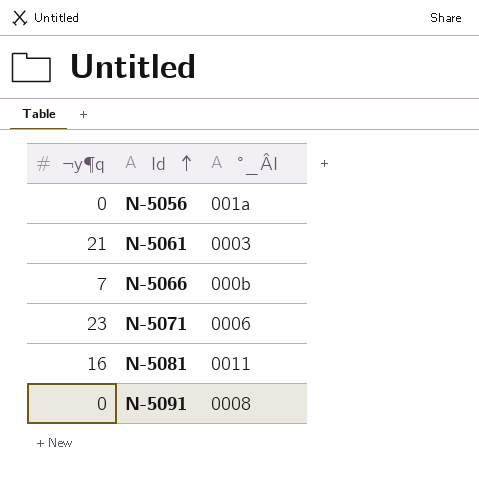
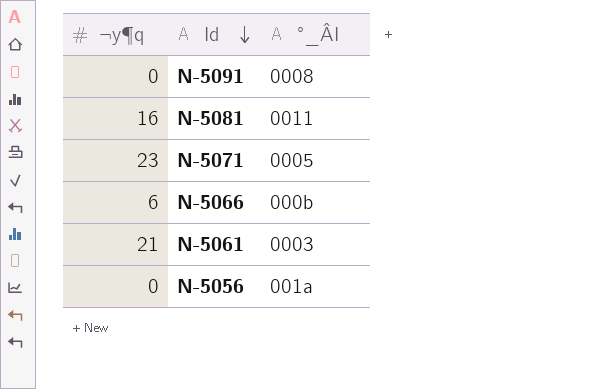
row order: Id ascending -> Id descending
N-5071 | °_ÂI: 0006 -> 0005
N-5066 | ¬y¶q: 7 -> 6

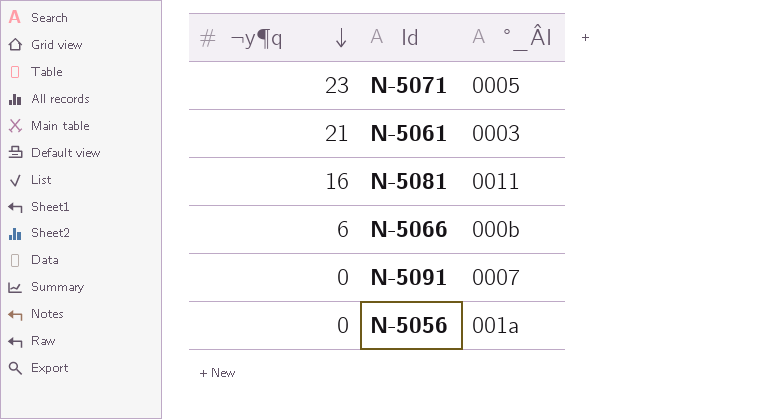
row order: Id descending -> ¬y¶q descending
N-5091 | °_ÂI: 0008 -> 0007

